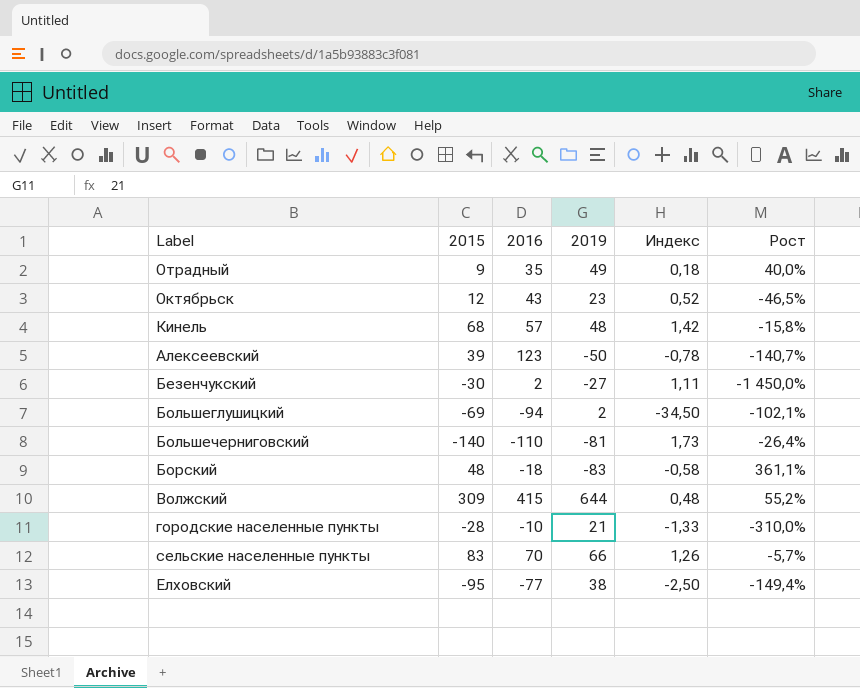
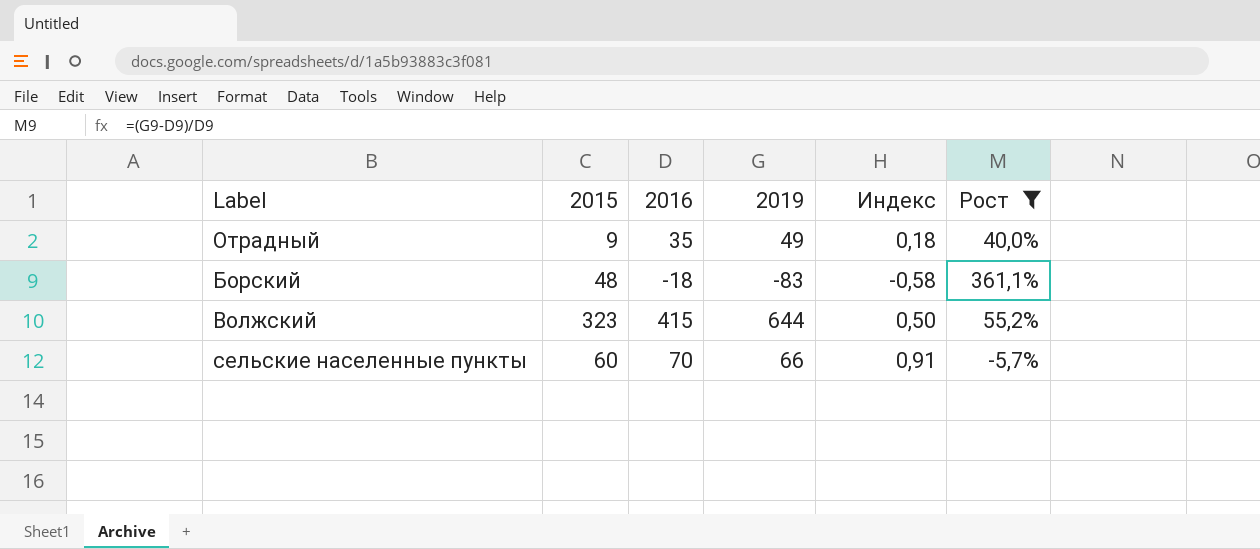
filter: none -> Рост >= -5,7%
Волжский | 2015: 309 -> 323
Волжский | Индекс: 0,48 -> 0,50
сельские населенные пункты | 2015: 83 -> 60
сельские населенные пункты | Индекс: 1,26 -> 0,91

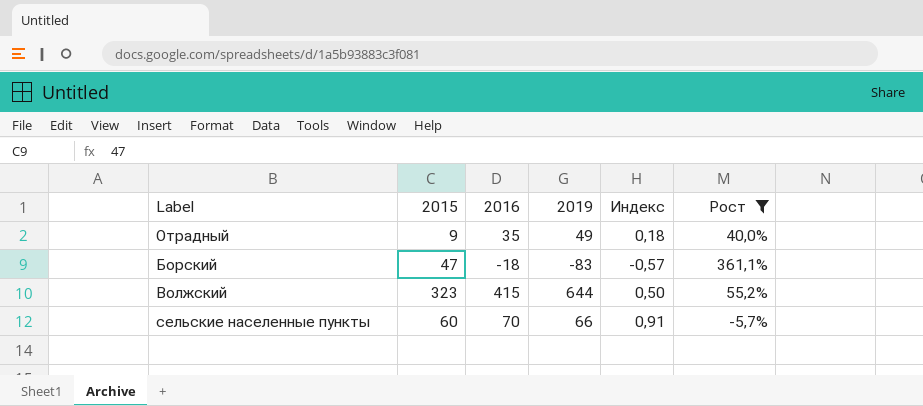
Борский | 2015: 48 -> 47
Борский | Индекс: -0,58 -> -0,57

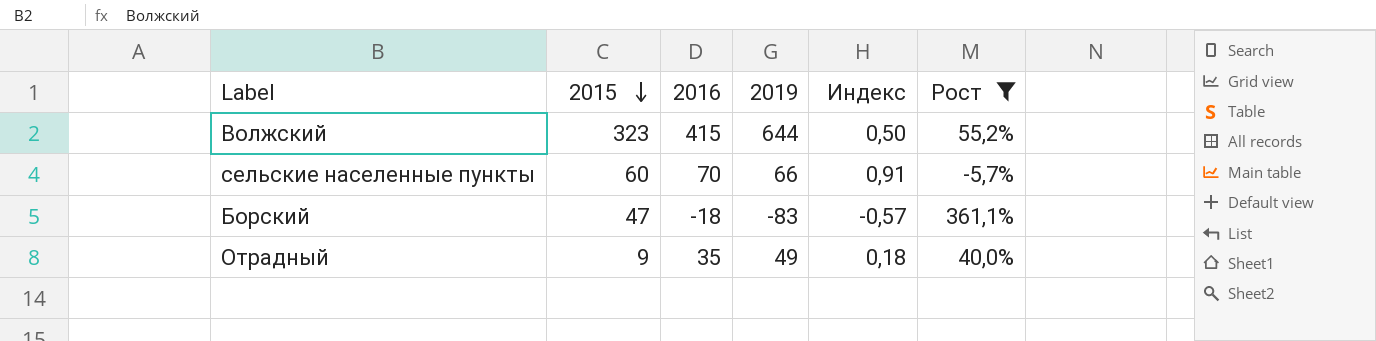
row order: none -> 2015 descending

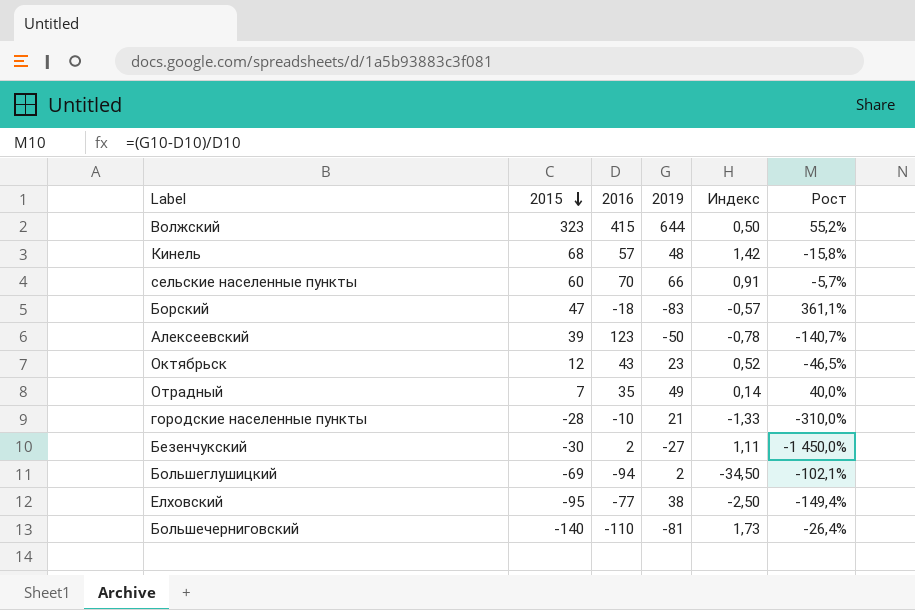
filter: Рост >= -5,7% -> none
Отрадный | 2015: 9 -> 7
Отрадный | Индекс: 0,18 -> 0,14

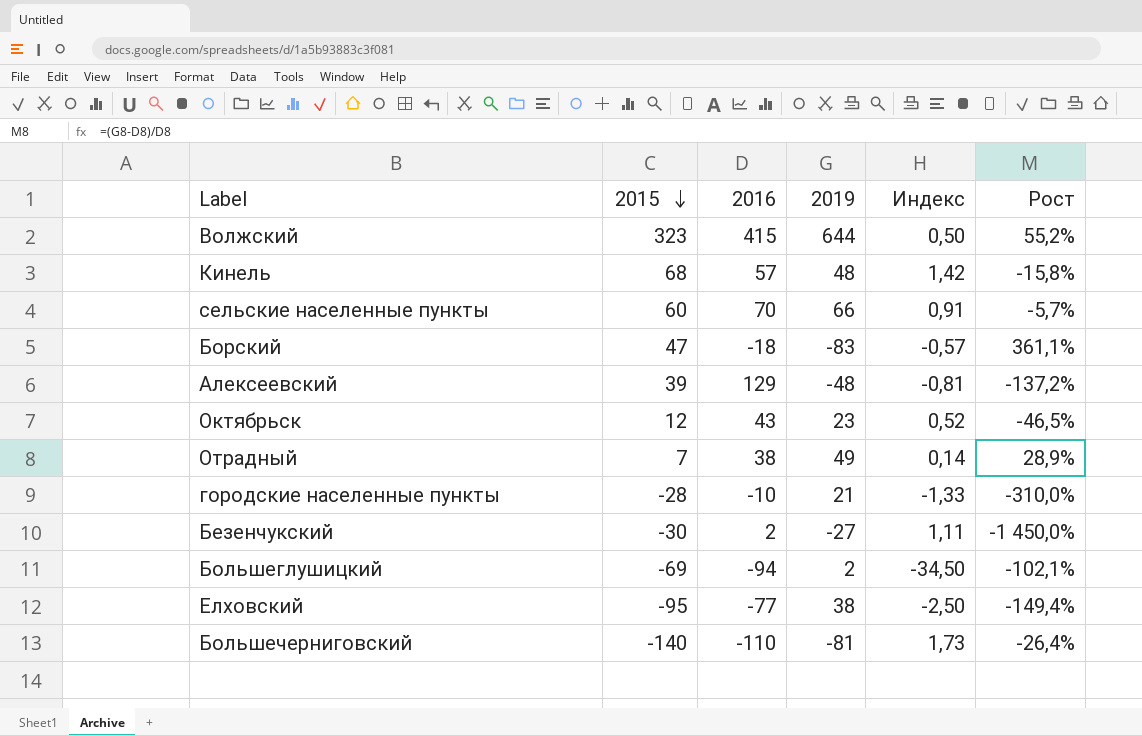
Алексеевский | 2016: 123 -> 129
Алексеевский | 2019: -50 -> -48
Алексеевский | Индекс: -0,78 -> -0,81
Алексеевский | Рост: -140,7% -> -137,2%
Отрадный | 2016: 35 -> 38
Отрадный | Рост: 40,0% -> 28,9%

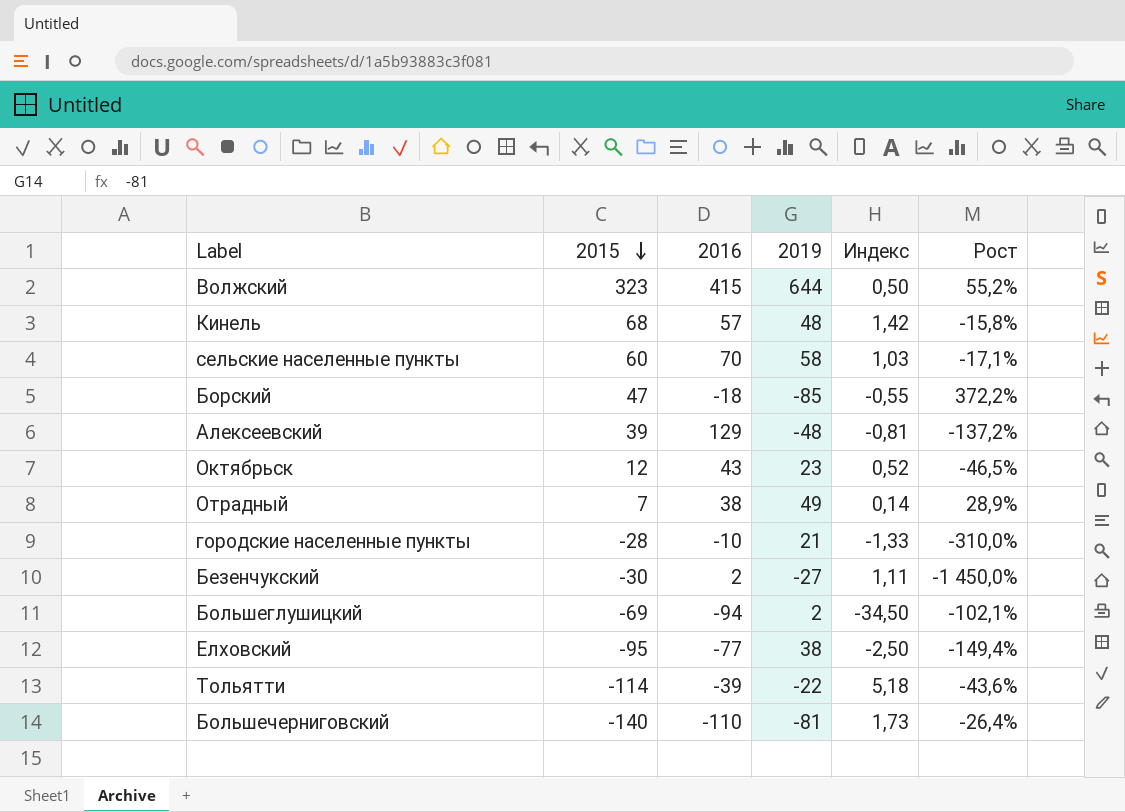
сельские населенные пункты | 2019: 66 -> 58
сельские населенные пункты | Индекс: 0,91 -> 1,03
сельские населенные пункты | Рост: -5,7% -> -17,1%
Борский | 2019: -83 -> -85
Борский | Индекс: -0,57 -> -0,55
Борский | Рост: 361,1% -> 372,2%
row Тольятти: none -> -114 | -39 | -22 | 5,18 | -43,6%

